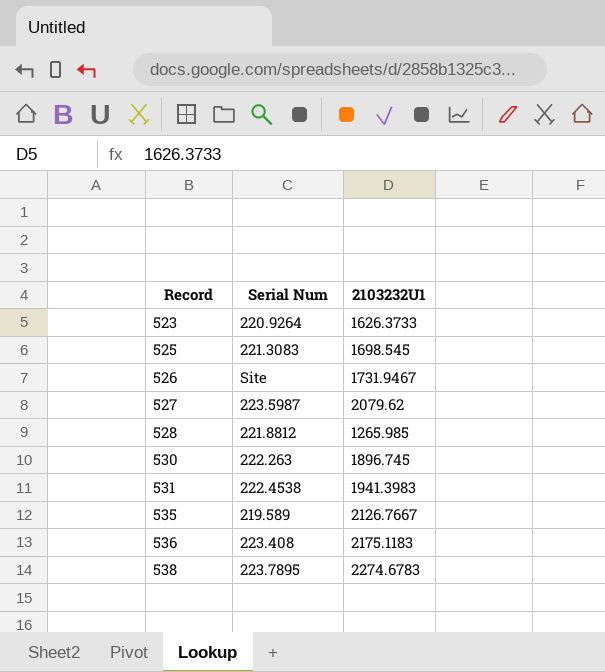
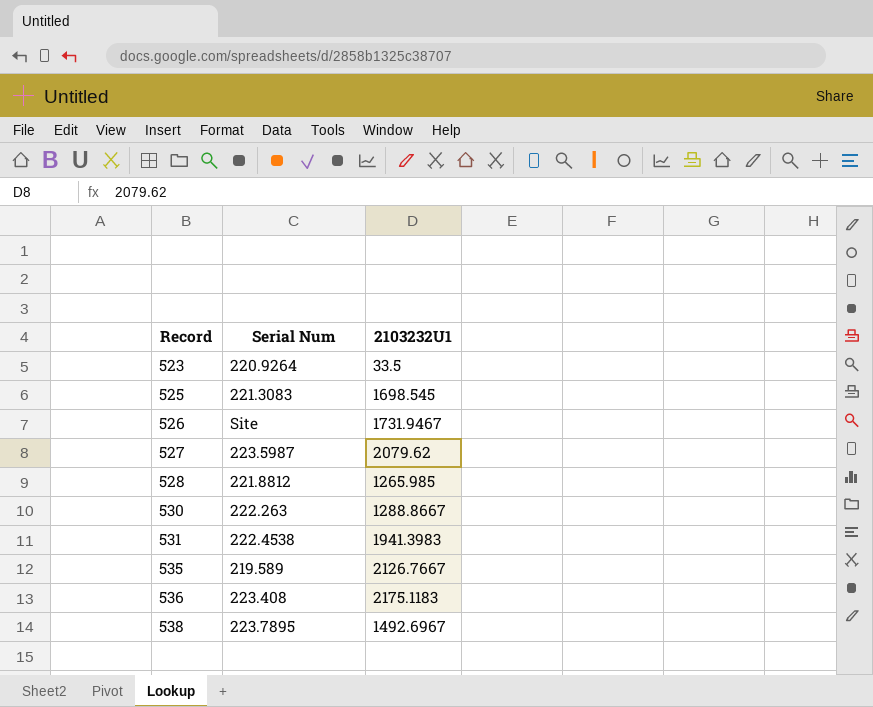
523 | 2103232U1: 1626.3733 -> 33.5
530 | 2103232U1: 1896.745 -> 1288.8667
538 | 2103232U1: 2274.6783 -> 1492.6967

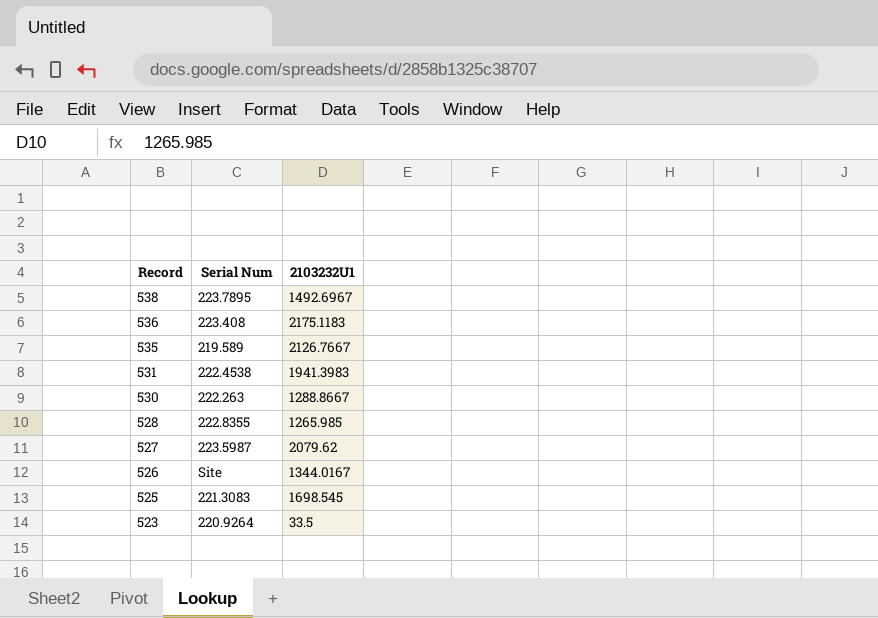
row order: Record ascending -> Record descending
528 | Serial Num: 221.8812 -> 222.8355
526 | 2103232U1: 1731.9467 -> 1344.0167

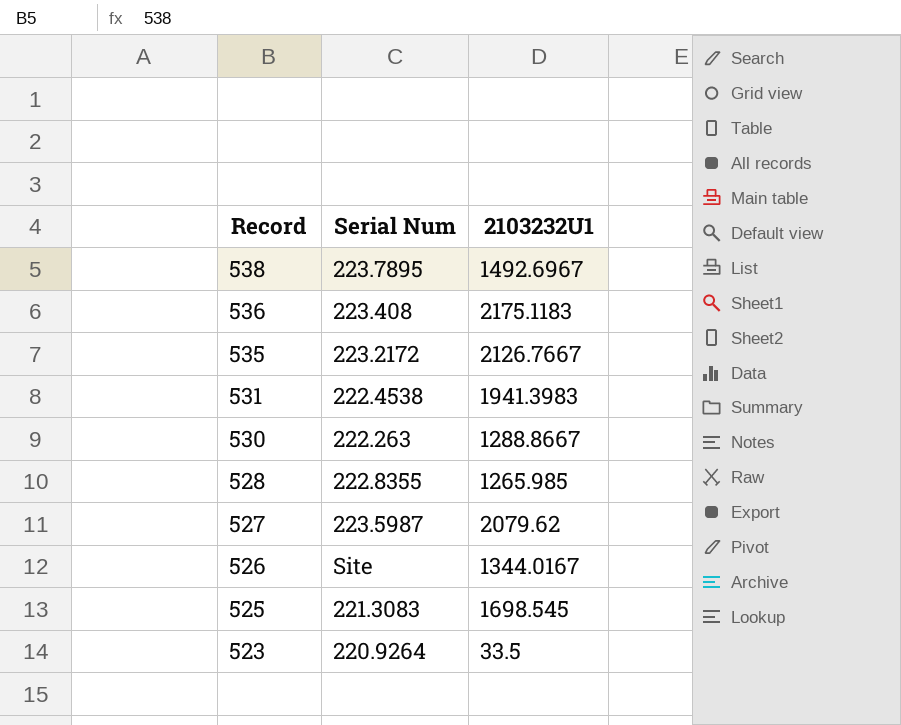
535 | Serial Num: 219.589 -> 223.2172

